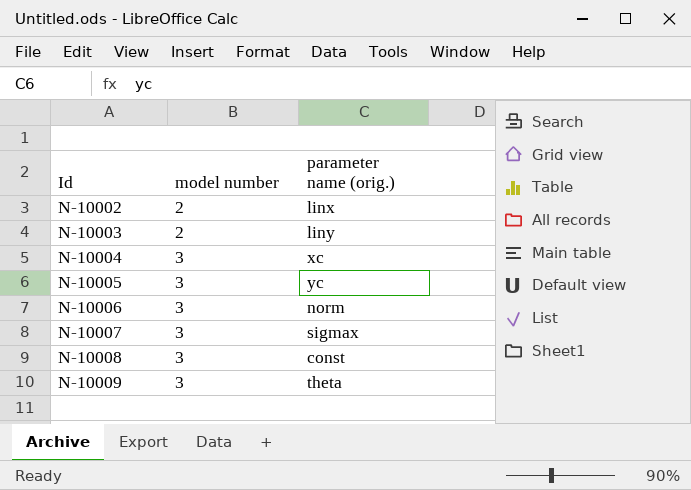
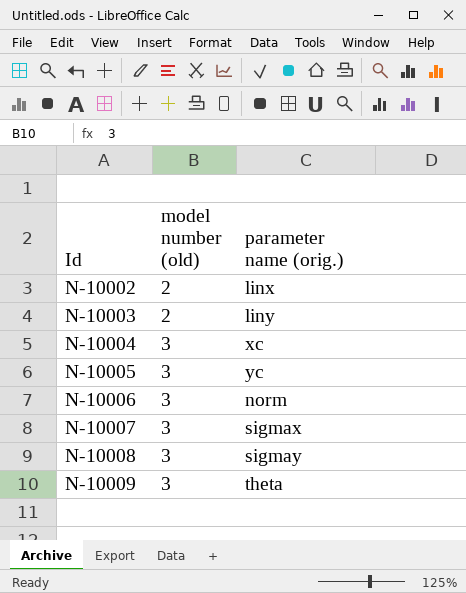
column name: model number -> model number (old)
N-10008 | parameter name (orig.): const -> sigmay

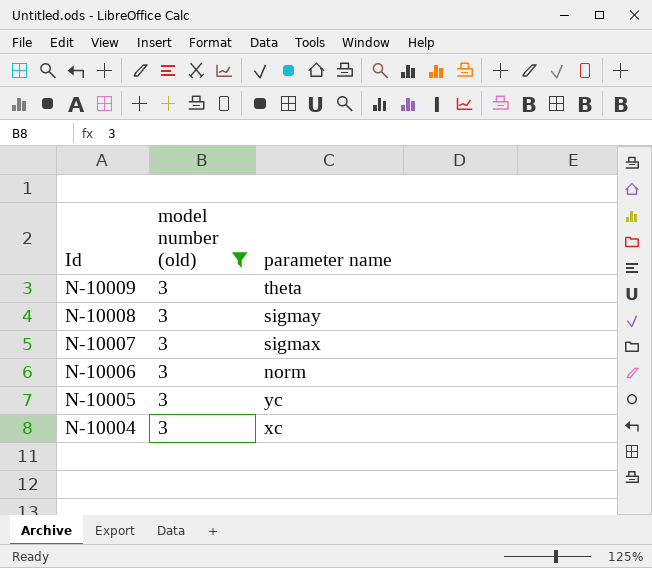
filter: none -> model number (old) = 3
row order: Id ascending -> Id descending
column name: parameter name (orig.) -> parameter name

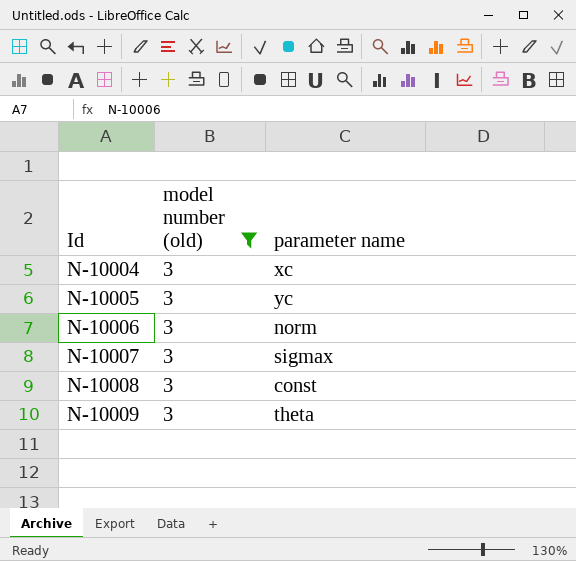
row order: Id descending -> Id ascending
N-10008 | parameter name: sigmay -> const

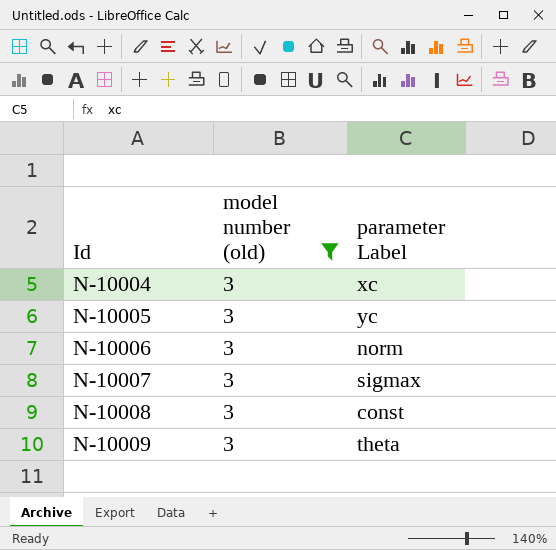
column name: parameter name -> parameter Label

